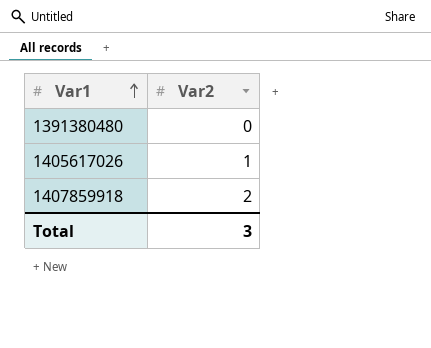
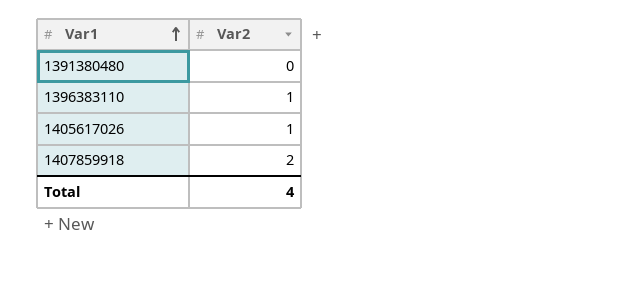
row 1396383110: none -> 1
Total | Var2: 3 -> 4

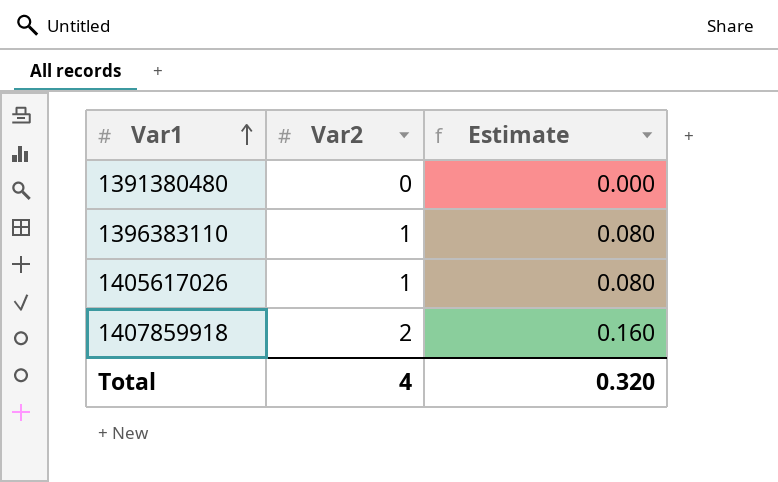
column Estimate | formula: none -> [Var2] * 0.08

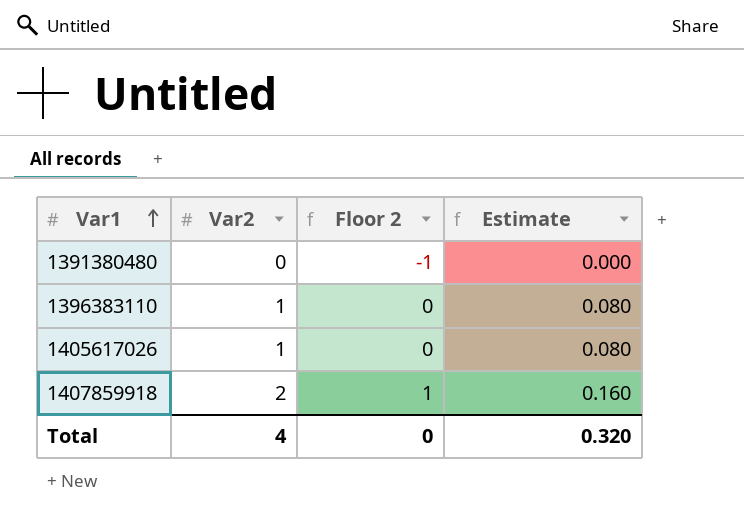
column Floor 2 | formula: none -> [Var2] - 1

